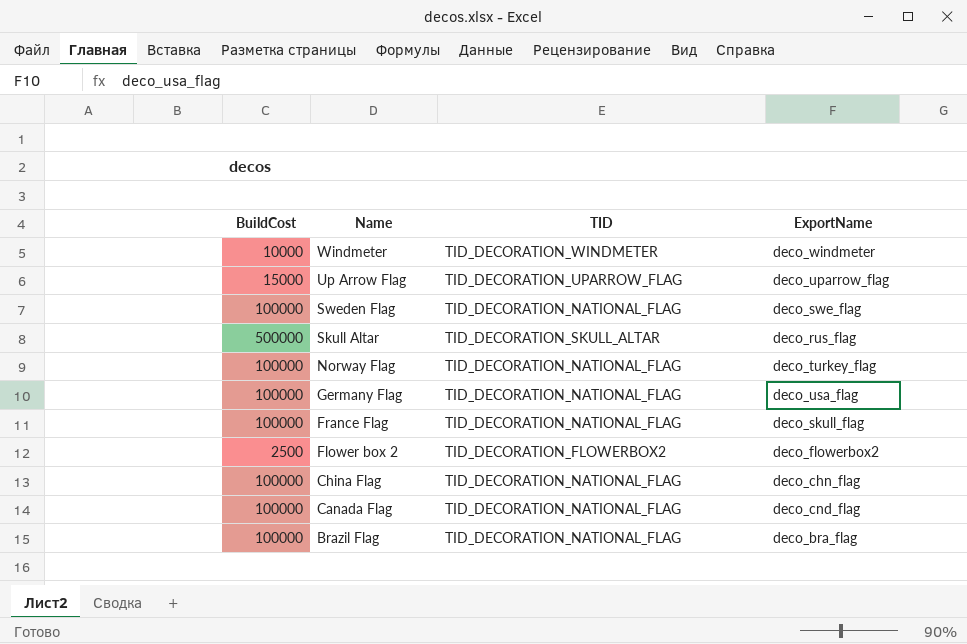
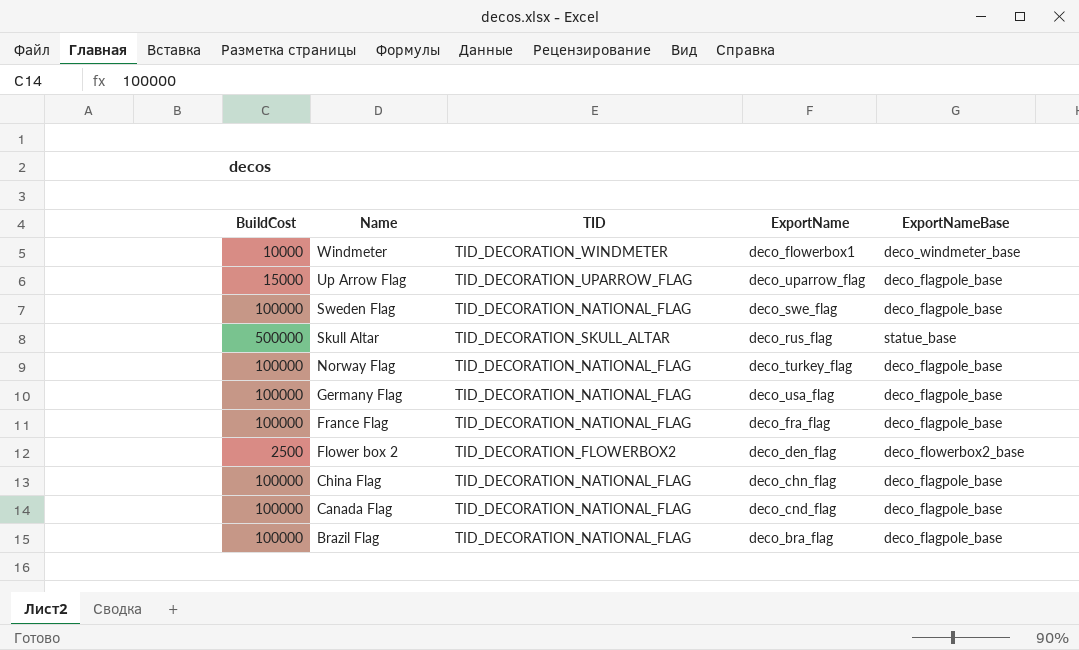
column ExportNameBase | position: none -> 5
Windmeter | ExportName: deco_windmeter -> deco_flowerbox1
France Flag | ExportName: deco_skull_flag -> deco_fra_flag
Flower box 2 | ExportName: deco_flowerbox2 -> deco_den_flag

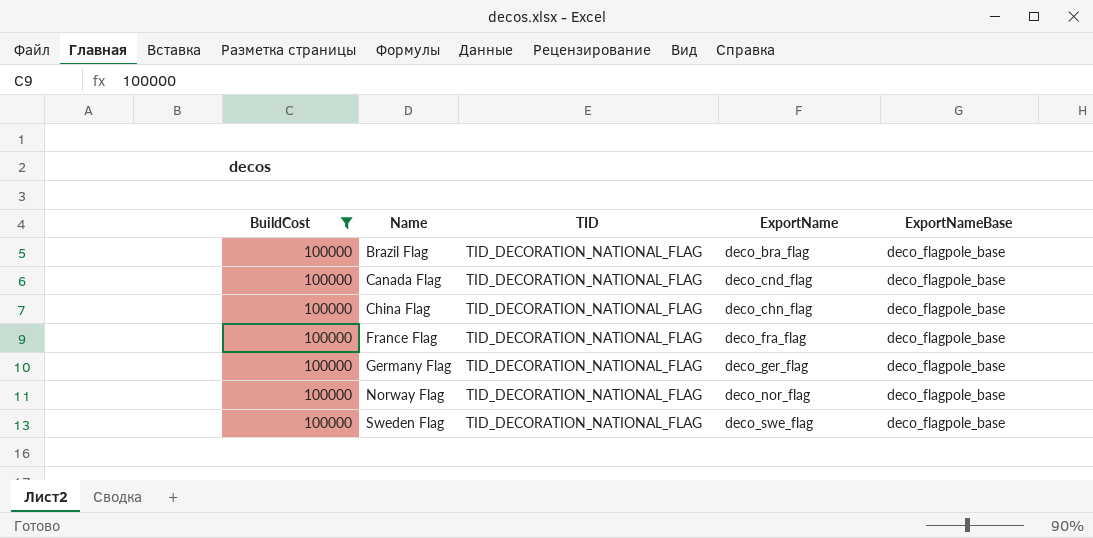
filter: none -> BuildCost = 100000
row order: Name descending -> Name ascending
Germany Flag | ExportName: deco_usa_flag -> deco_ger_flag
Norway Flag | ExportName: deco_turkey_flag -> deco_nor_flag

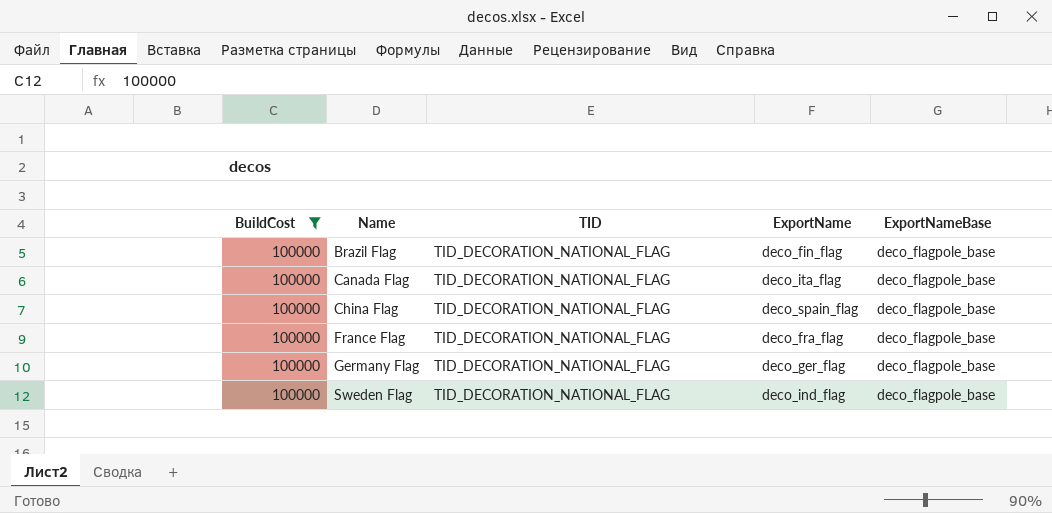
row Norway Flag: 100000 | TID_DECORATION_NATIONAL_FLAG | deco_nor_flag | deco_flagpole_base -> none
Brazil Flag | ExportName: deco_bra_flag -> deco_fin_flag
Canada Flag | ExportName: deco_cnd_flag -> deco_ita_flag
China Flag | ExportName: deco_chn_flag -> deco_spain_flag
Sweden Flag | ExportName: deco_swe_flag -> deco_ind_flag

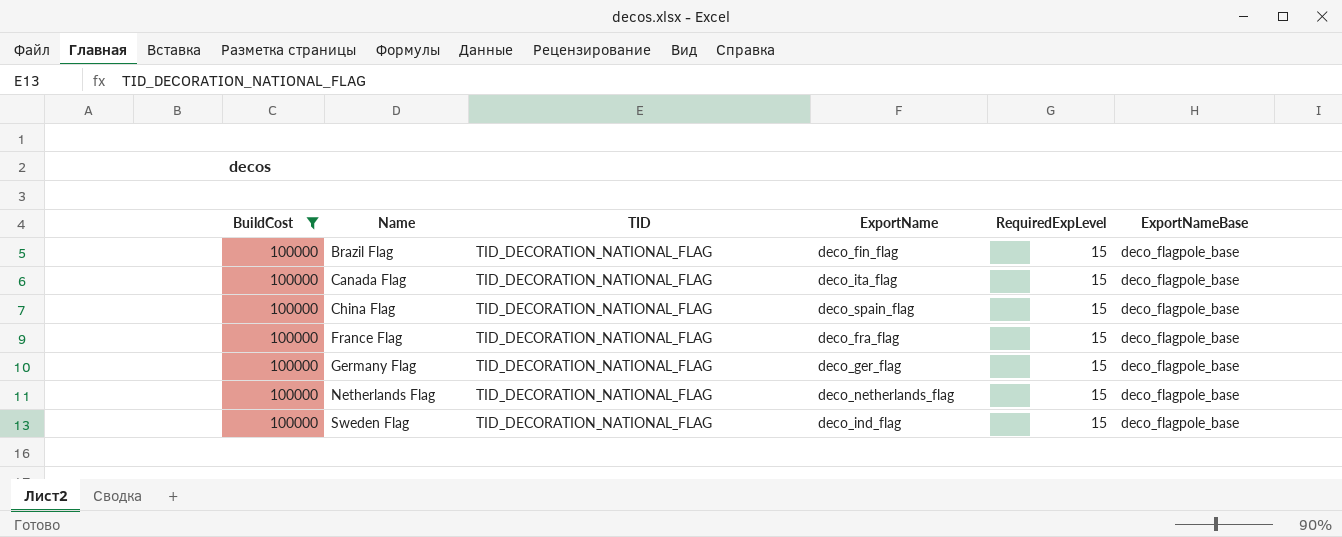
column RequiredExpLevel | position: none -> 5
row Netherlands Flag: none -> 100000 | TID_DECORATION_NATIONAL_FLAG | deco_netherlands_flag | 15 | deco_flagpole_base

